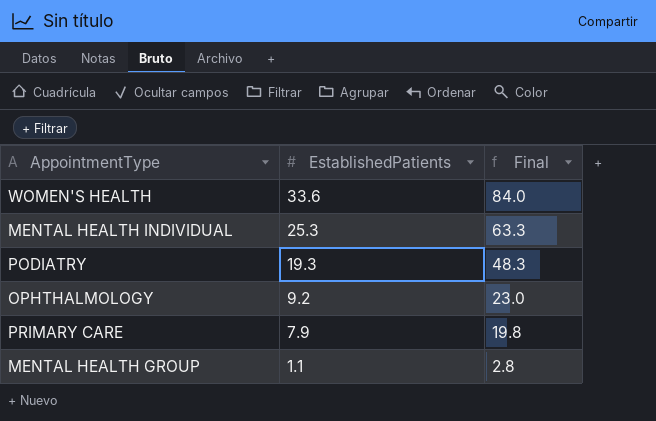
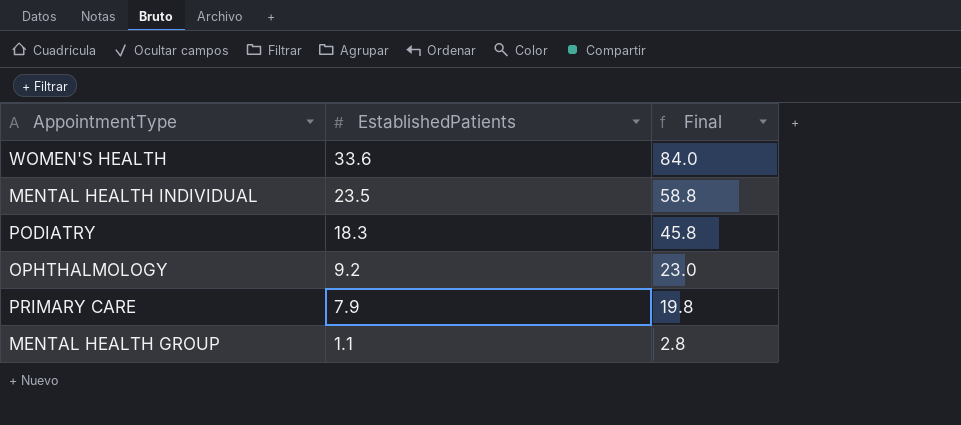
MENTAL HEALTH INDIVIDUAL | EstablishedPatients: 25.3 -> 23.5
MENTAL HEALTH INDIVIDUAL | Final: 63.3 -> 58.8
PODIATRY | EstablishedPatients: 19.3 -> 18.3
PODIATRY | Final: 48.3 -> 45.8

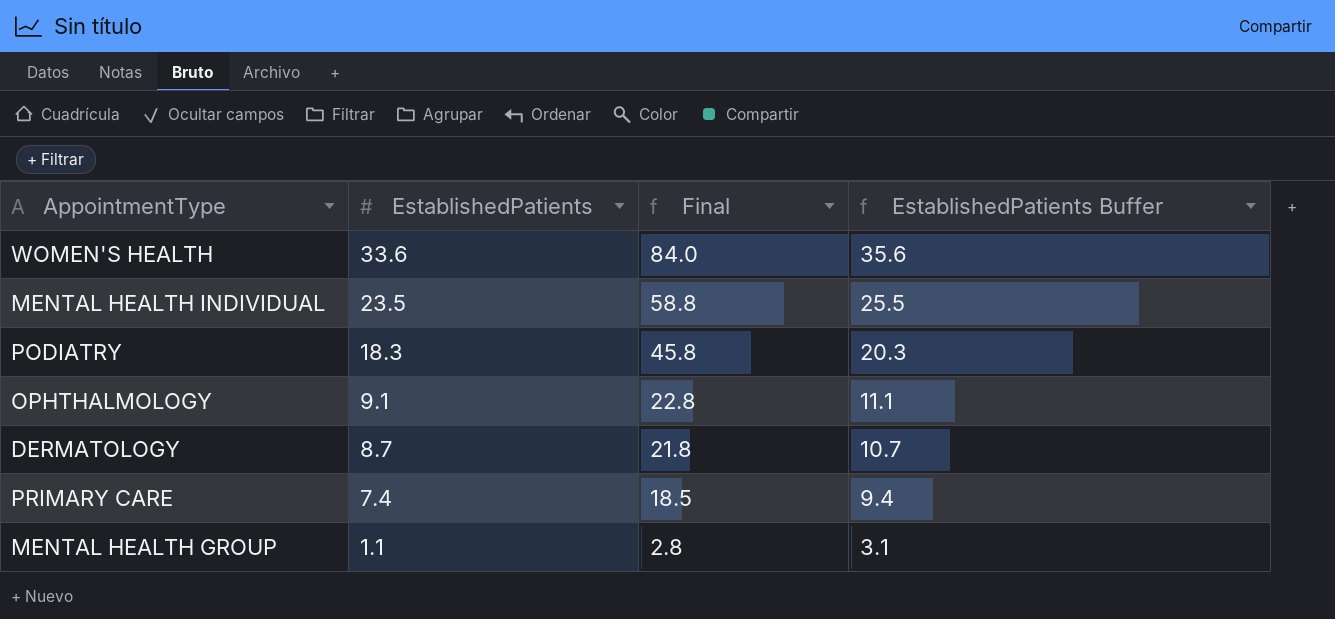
column EstablishedPatients Buffer | formula: none -> [EstablishedPatients] + 2
OPHTHALMOLOGY | EstablishedPatients: 9.2 -> 9.1
OPHTHALMOLOGY | Final: 23.0 -> 22.8
row DERMATOLOGY: none -> 8.7 | 21.8 | 10.7
PRIMARY CARE | EstablishedPatients: 7.9 -> 7.4
PRIMARY CARE | Final: 19.8 -> 18.5

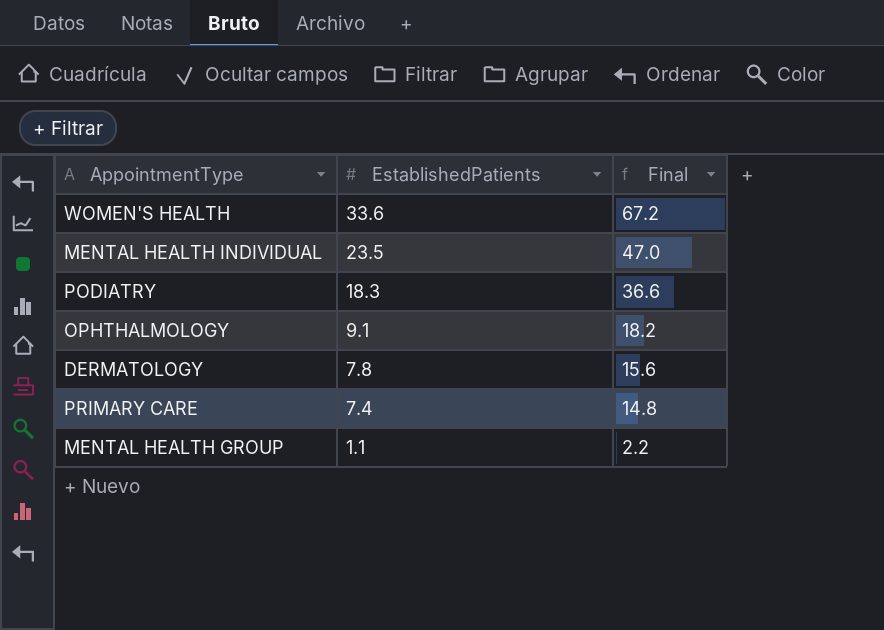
column EstablishedPatients Buffer | formula: [EstablishedPatients] + 2 -> none
column Final | formula: [EstablishedPatients] * 2.5 -> [EstablishedPatients] * 2
DERMATOLOGY | EstablishedPatients: 8.7 -> 7.8

